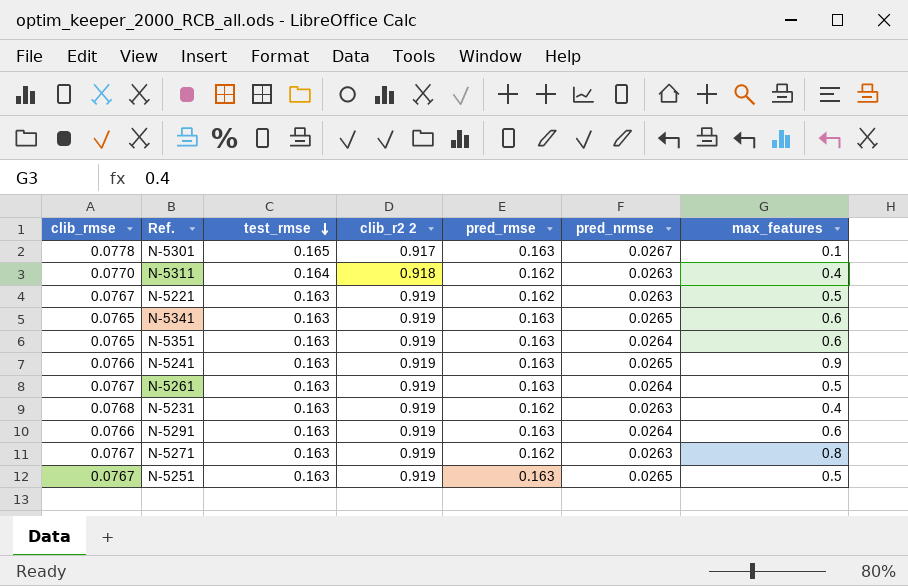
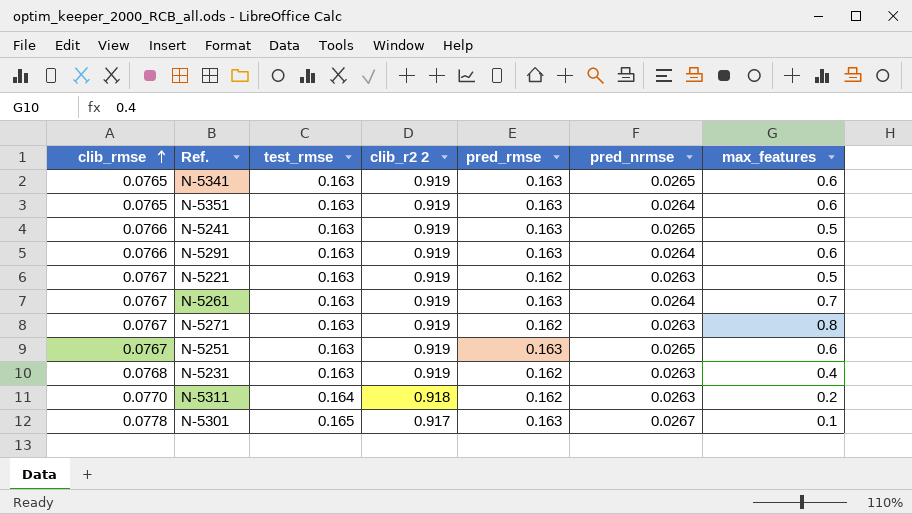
row order: test_rmse descending -> clib_rmse ascending
N-5241 | max_features: 0.9 -> 0.5
N-5261 | max_features: 0.5 -> 0.7
N-5251 | max_features: 0.5 -> 0.6
N-5311 | max_features: 0.4 -> 0.2

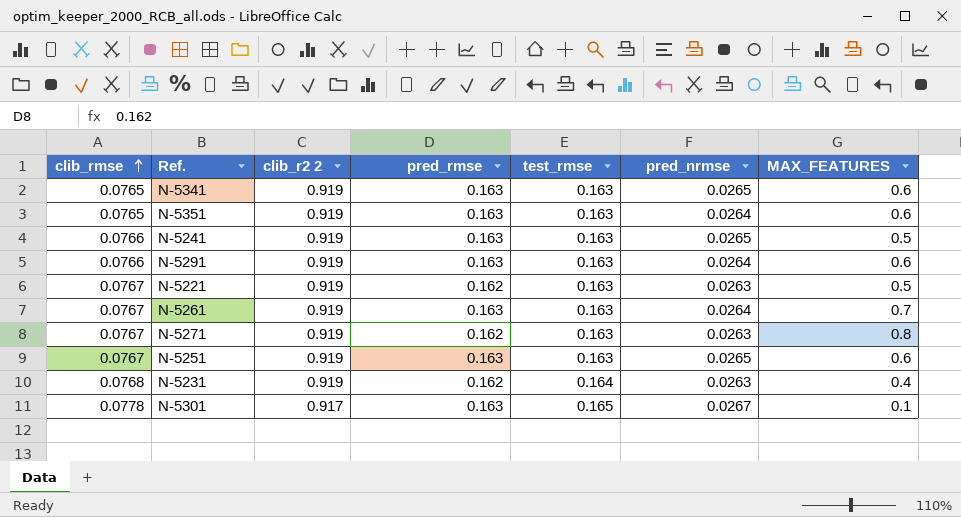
column test_rmse | position: 3 -> 5
column name: max_features -> MAX_FEATURES
row N-5311: 0.0770 | 0.164 | 0.918 | 0.162 | 0.0263 | 0.2 -> none
N-5231 | test_rmse: 0.163 -> 0.164

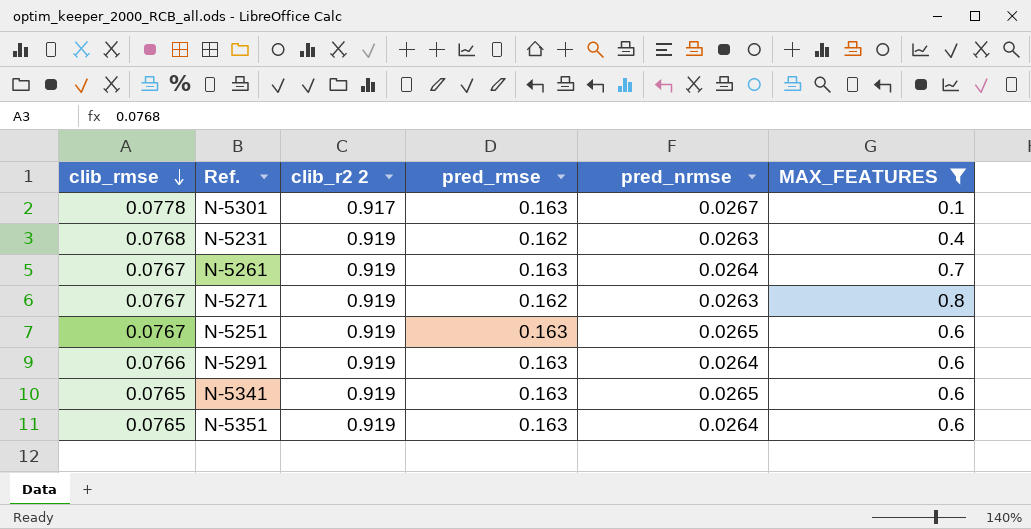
filter: none -> MAX_FEATURES != 0.5
row order: clib_rmse ascending -> clib_rmse descending
column test_rmse | position: 5 -> none

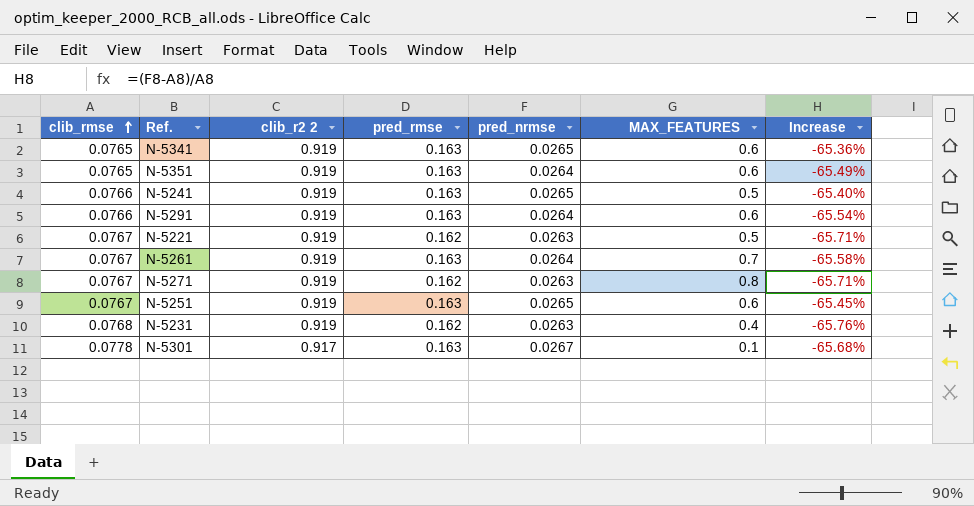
filter: MAX_FEATURES != 0.5 -> none
row order: clib_rmse descending -> clib_rmse ascending
column Increase | formula: none -> ([pred_nrmse] - [clib_rmse]) / [clib_rmse]

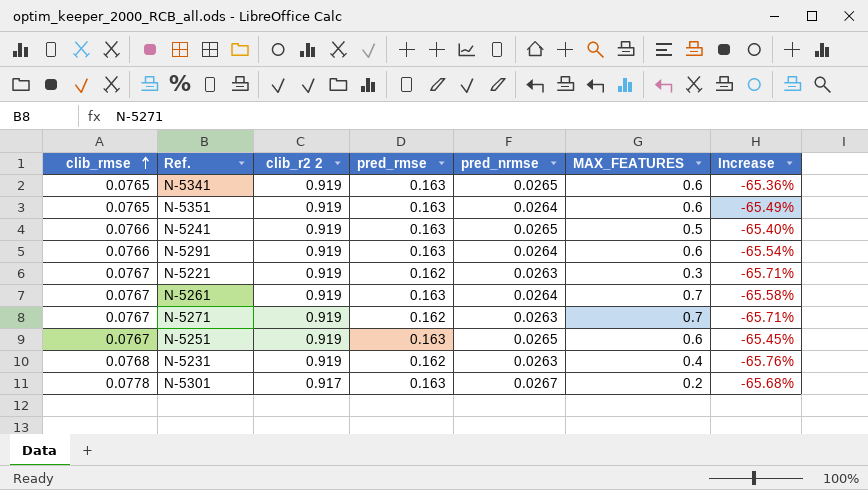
N-5221 | MAX_FEATURES: 0.5 -> 0.3
N-5271 | MAX_FEATURES: 0.8 -> 0.7
N-5301 | MAX_FEATURES: 0.1 -> 0.2

